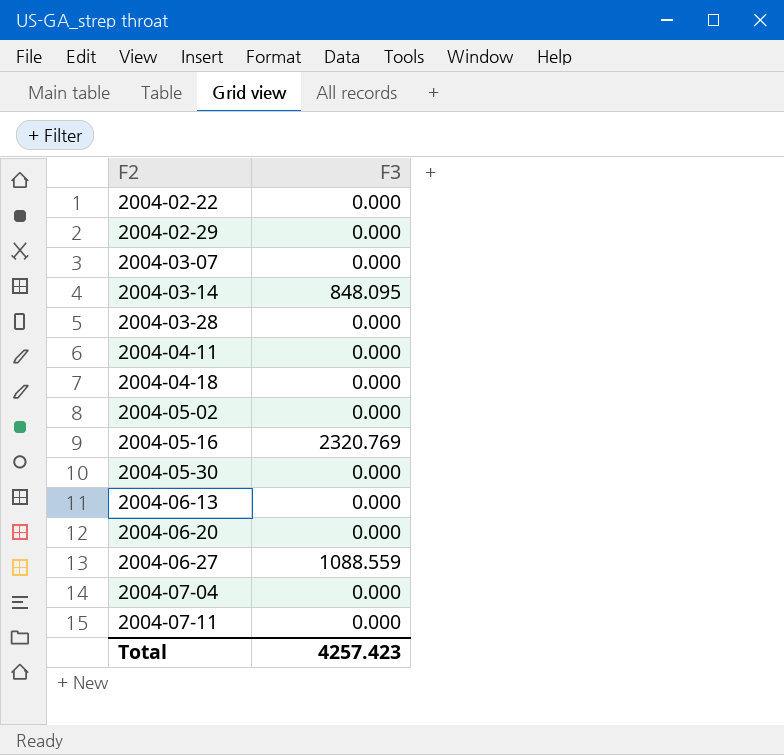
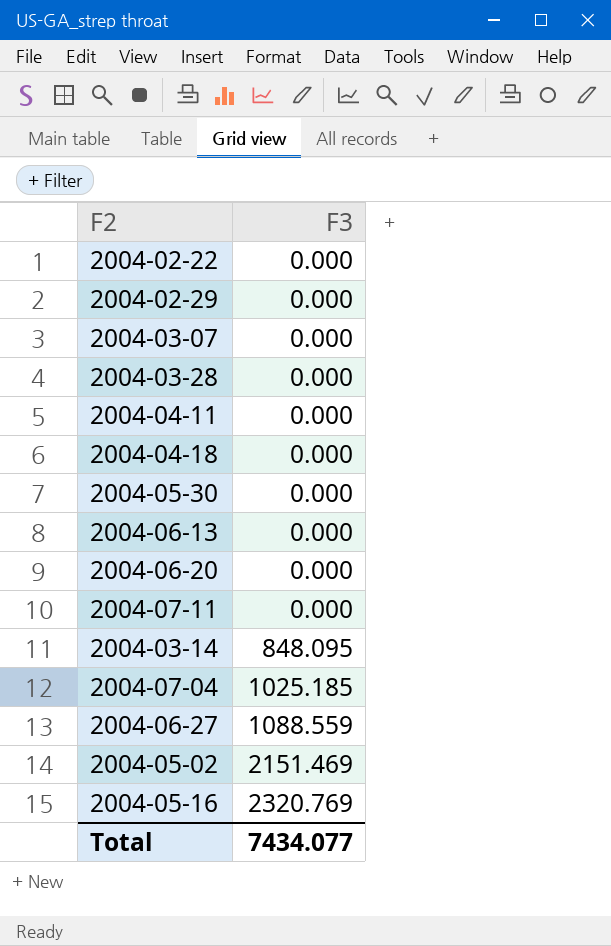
row order: F2 ascending -> F3 ascending
2004-07-04 | F3: 0.000 -> 1025.185
2004-05-02 | F3: 0.000 -> 2151.469
Total | F3: 4257.423 -> 7434.077

